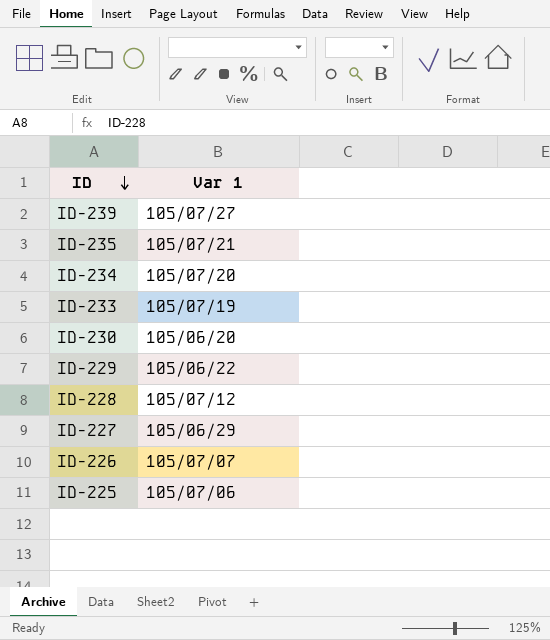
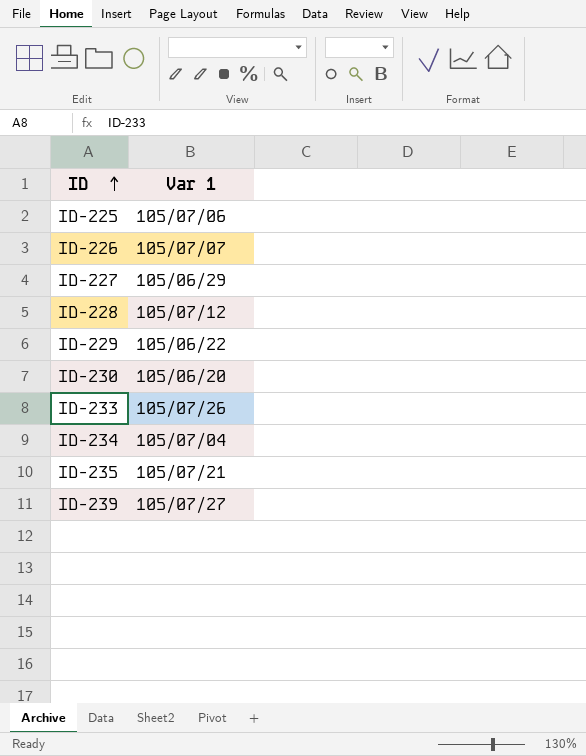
row order: ID descending -> ID ascending
ID-233 | Var 1: 105/07/19 -> 105/07/26
ID-234 | Var 1: 105/07/20 -> 105/07/04

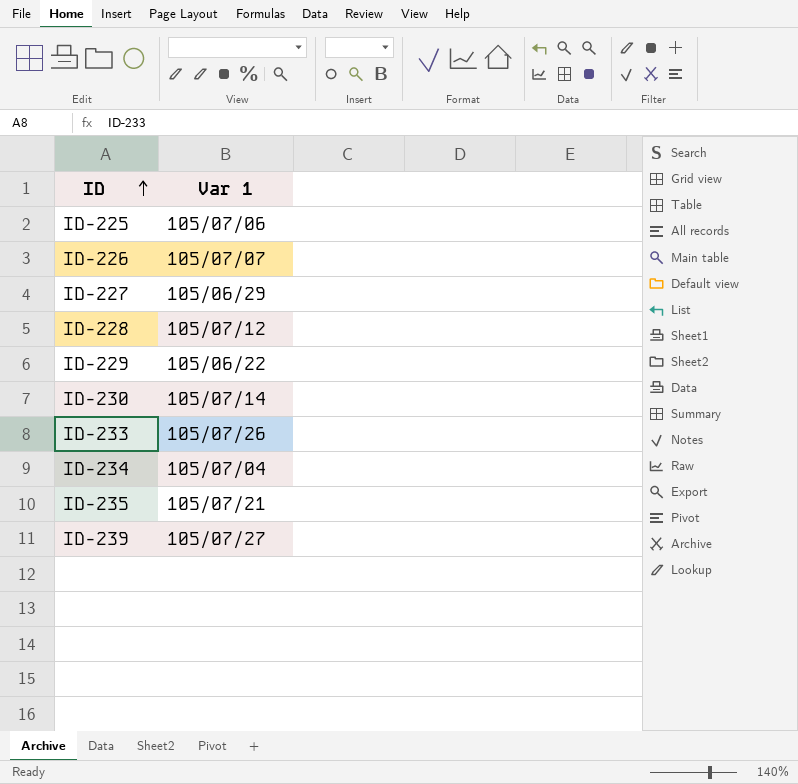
ID-230 | Var 1: 105/06/20 -> 105/07/14

